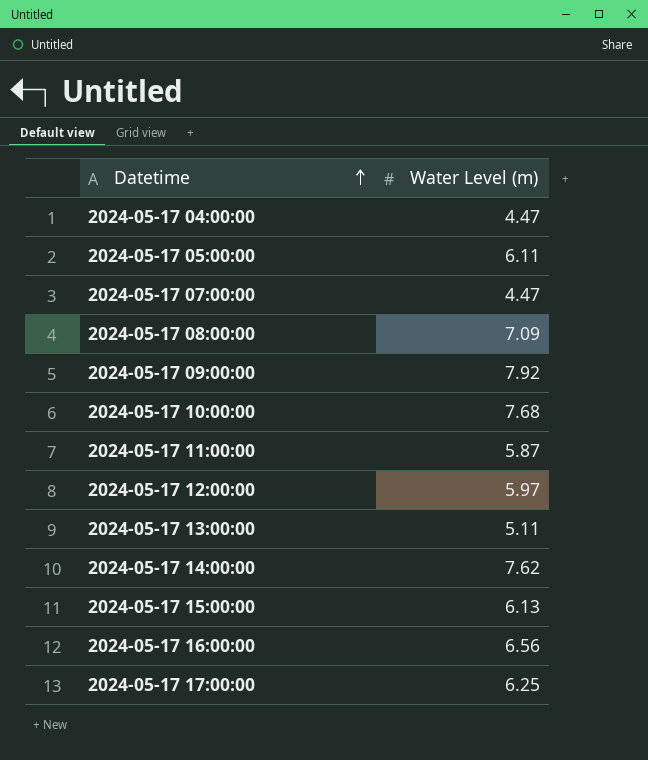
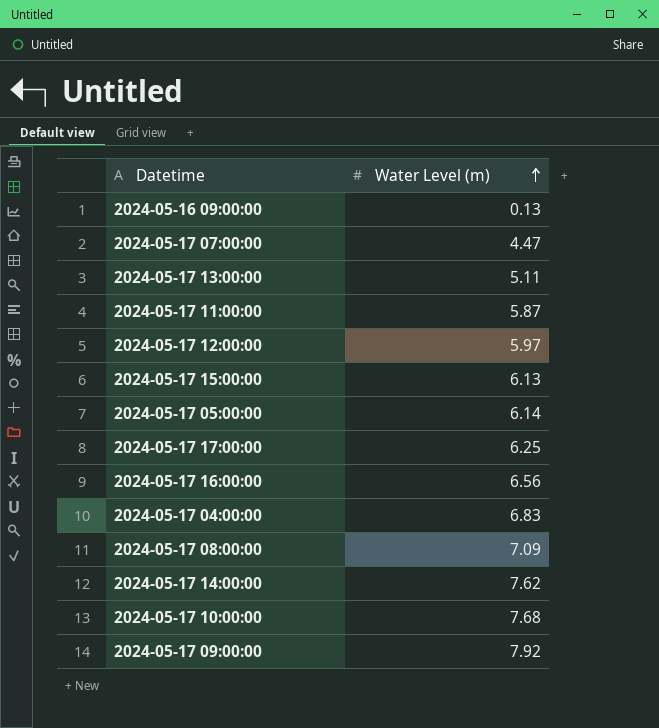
row order: Datetime ascending -> Water Level (m) ascending
row 2024-05-16 09:00:00: none -> 0.13
2024-05-17 05:00:00 | Water Level (m): 6.11 -> 6.14
2024-05-17 04:00:00 | Water Level (m): 4.47 -> 6.83

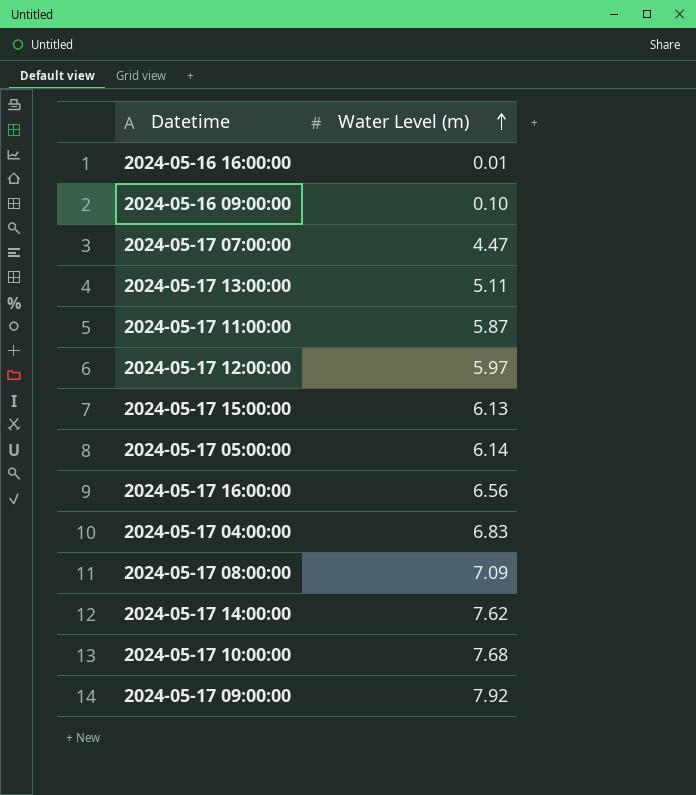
row 2024-05-17 17:00:00: 6.25 -> none
row 2024-05-16 16:00:00: none -> 0.01
2024-05-16 09:00:00 | Water Level (m): 0.13 -> 0.10

